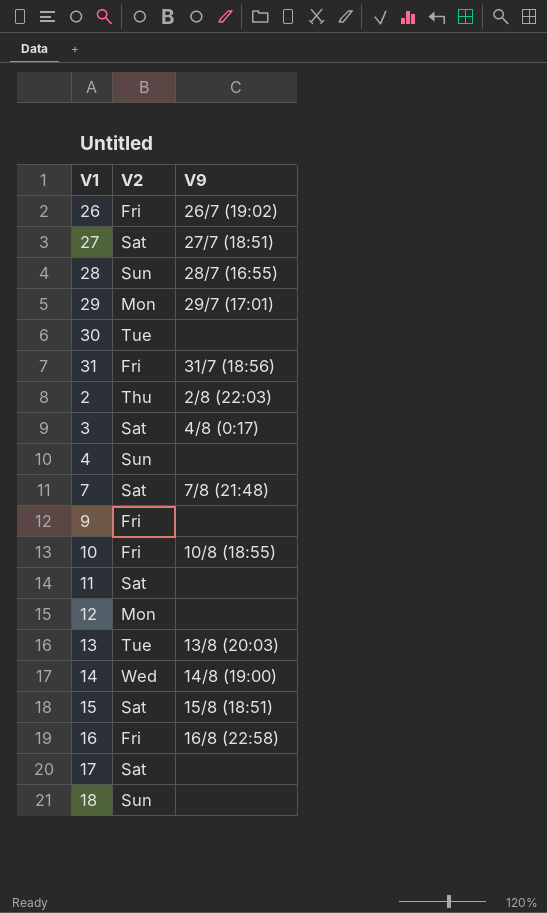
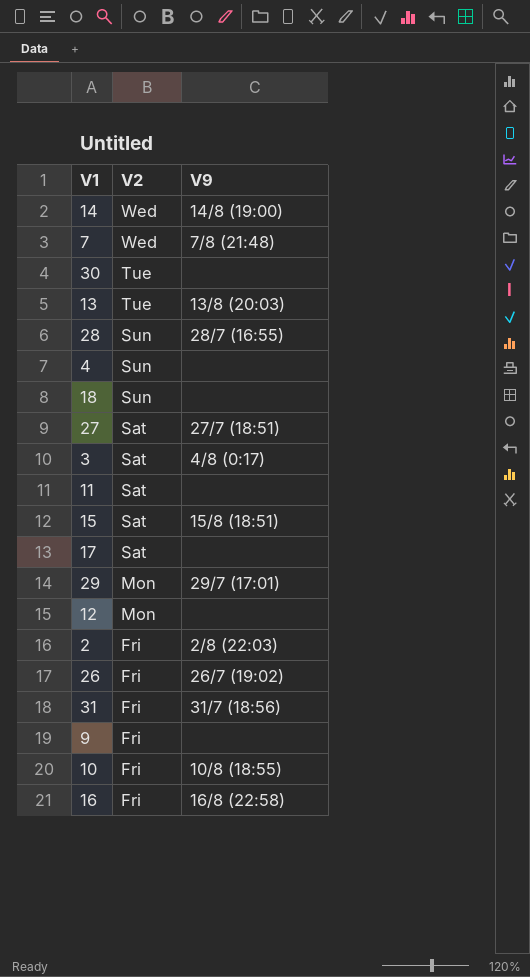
row order: none -> V2 descending
7 | V2: Sat -> Wed
2 | V2: Thu -> Fri

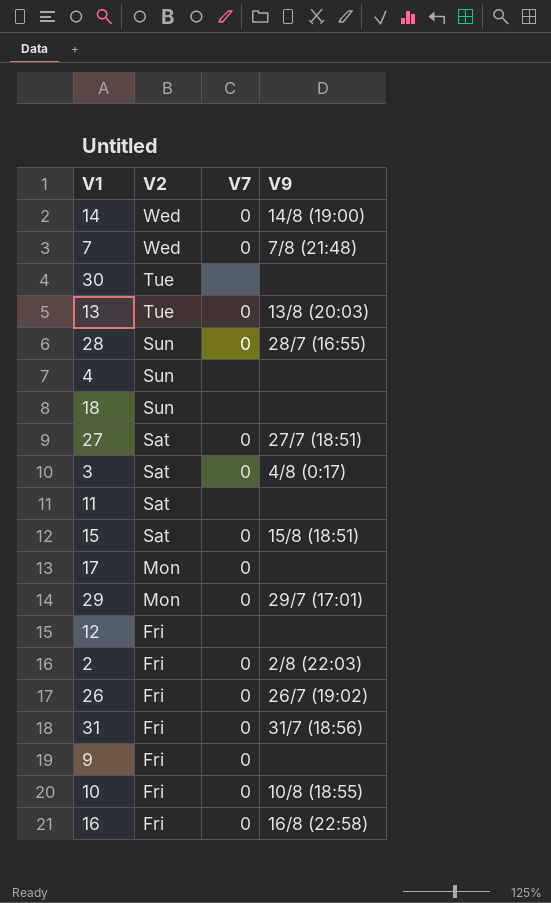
column V7 | position: none -> 3
17 | V2: Sat -> Mon
12 | V2: Mon -> Fri

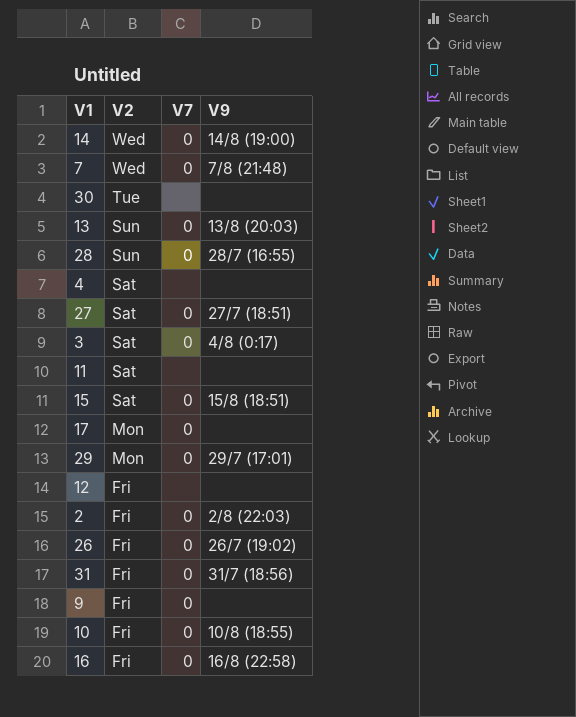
row 18: Sun | none | none -> none
13 | V2: Tue -> Sun
4 | V2: Sun -> Sat

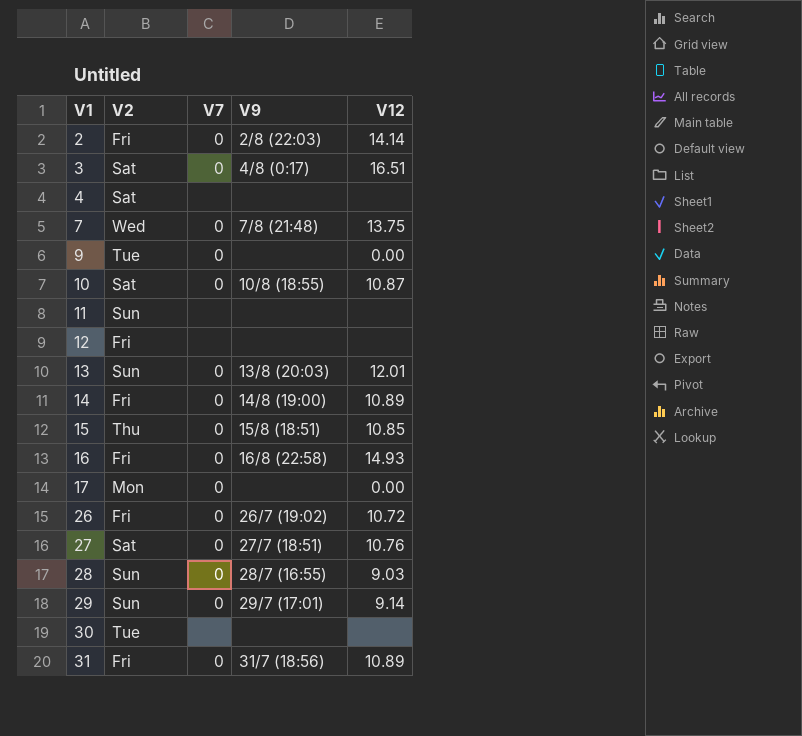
row order: V2 descending -> V1 ascending
column V12 | position: none -> 5
9 | V2: Fri -> Tue
10 | V2: Fri -> Sat
11 | V2: Sat -> Sun
14 | V2: Wed -> Fri
15 | V2: Sat -> Thu
29 | V2: Mon -> Sun

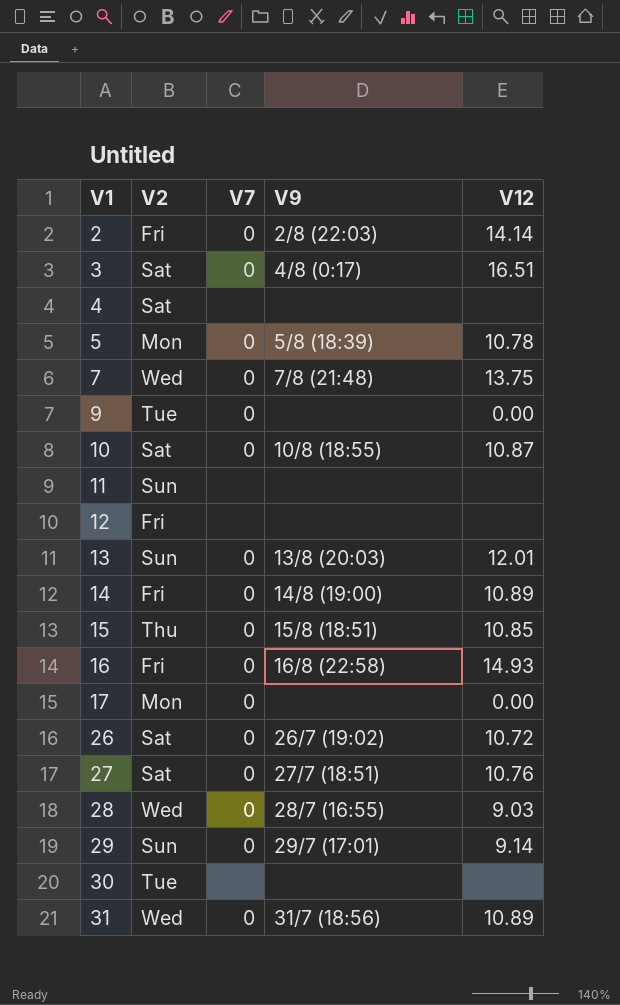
row 5: none -> Mon | 0 | 5/8 (18:39) | 10.78
26 | V2: Fri -> Sat
28 | V2: Sun -> Wed
31 | V2: Fri -> Wed

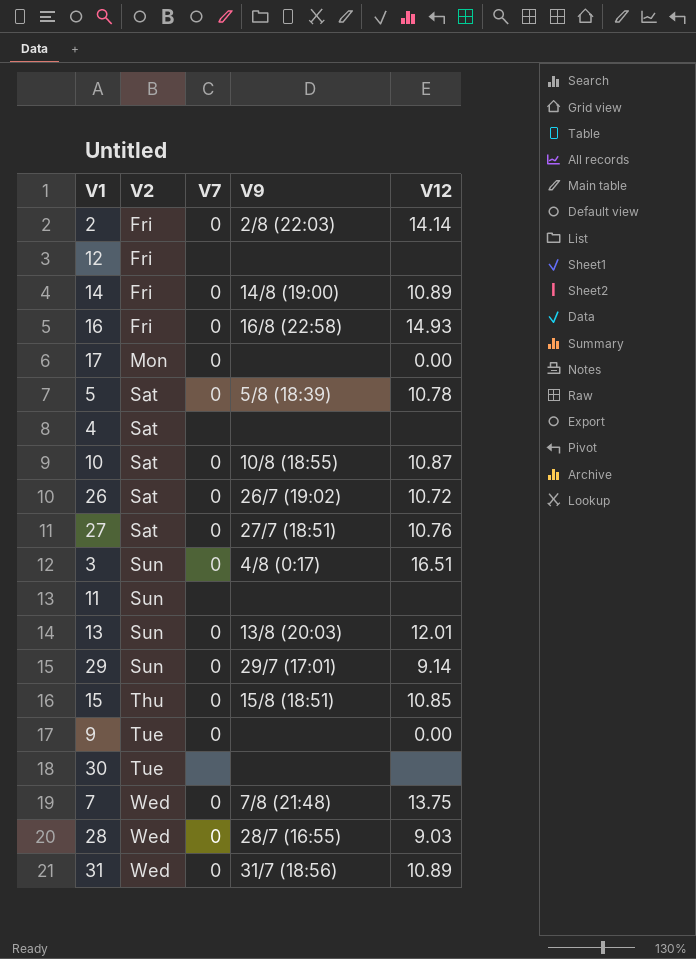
row order: V1 ascending -> V2 ascending
5 | V2: Mon -> Sat
3 | V2: Sat -> Sun

